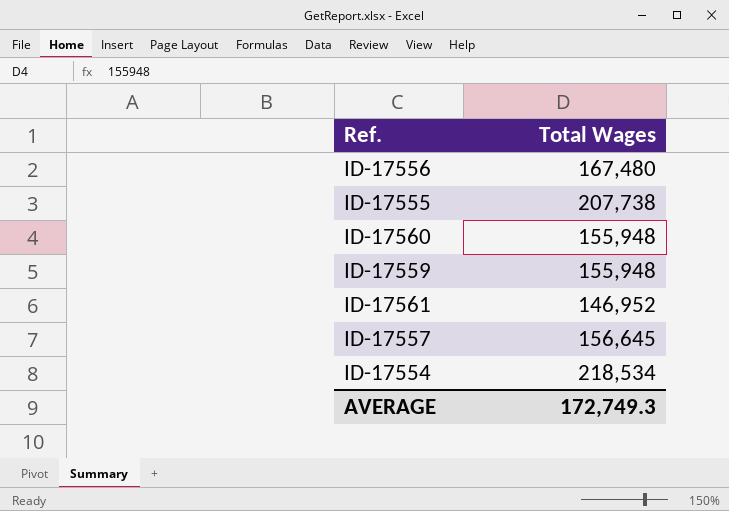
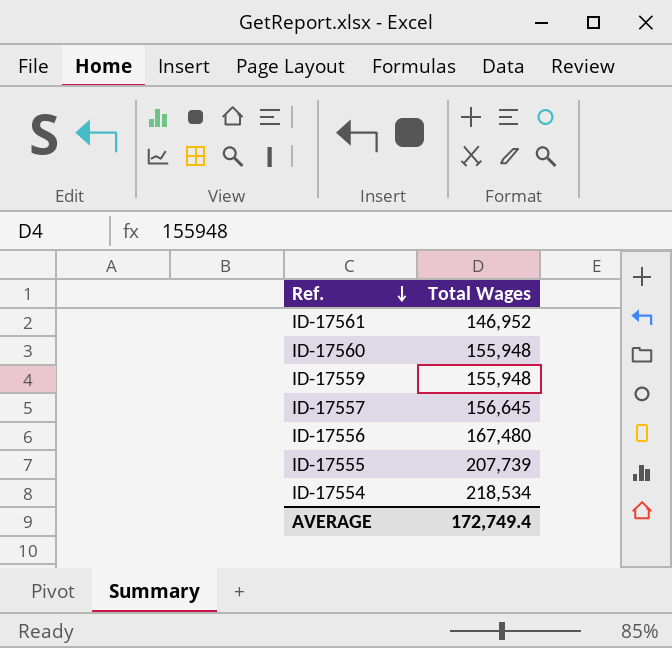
row order: none -> Ref. descending
ID-17555 | Total Wages: 207,738 -> 207,739
AVERAGE | Total Wages: 172,749.3 -> 172,749.4

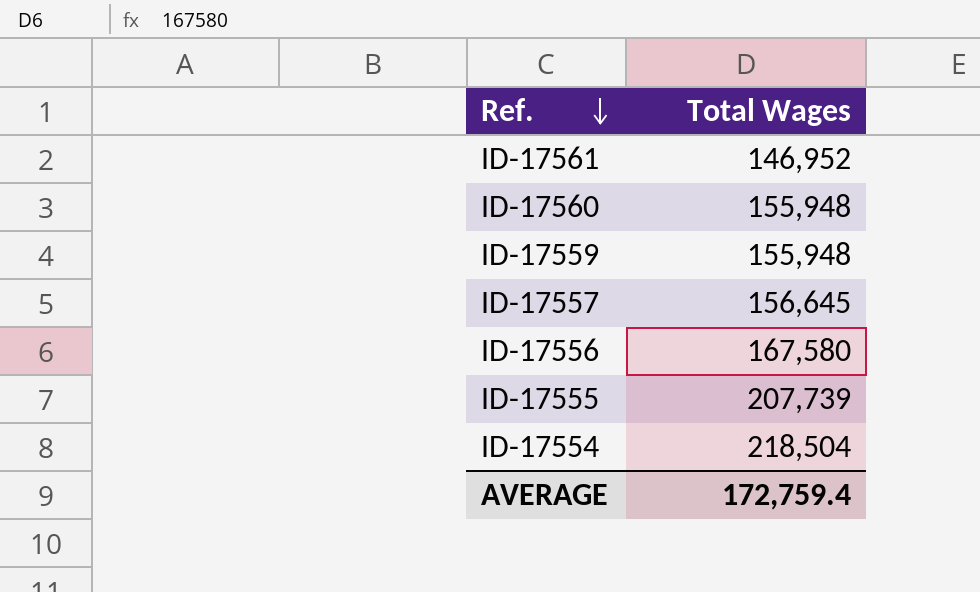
ID-17556 | Total Wages: 167,480 -> 167,580
ID-17554 | Total Wages: 218,534 -> 218,504
AVERAGE | Total Wages: 172,749.4 -> 172,759.4

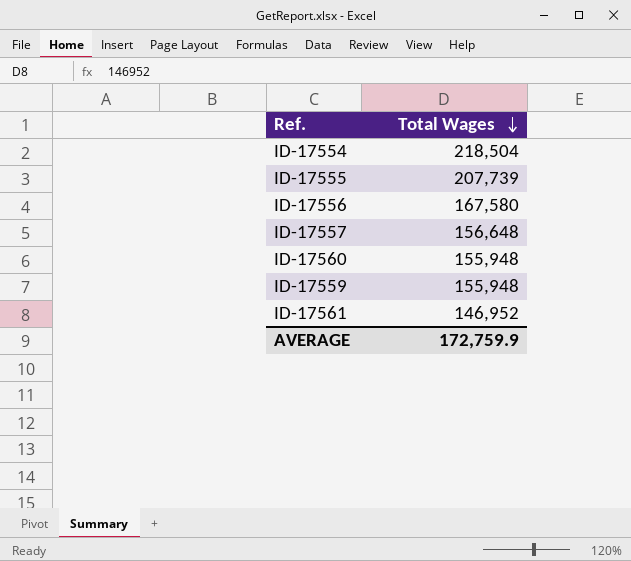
row order: Ref. descending -> Total Wages descending
ID-17557 | Total Wages: 156,645 -> 156,648
AVERAGE | Total Wages: 172,759.4 -> 172,759.9

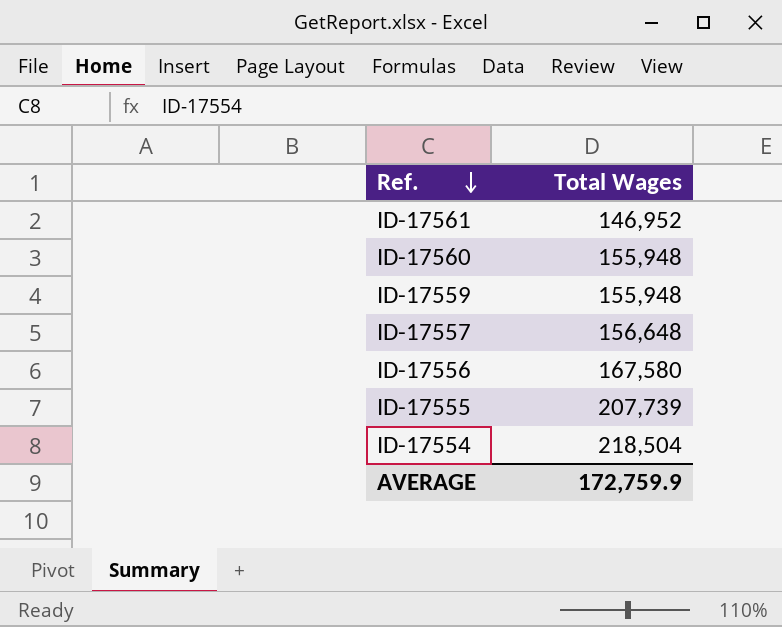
row order: Total Wages descending -> Ref. descending

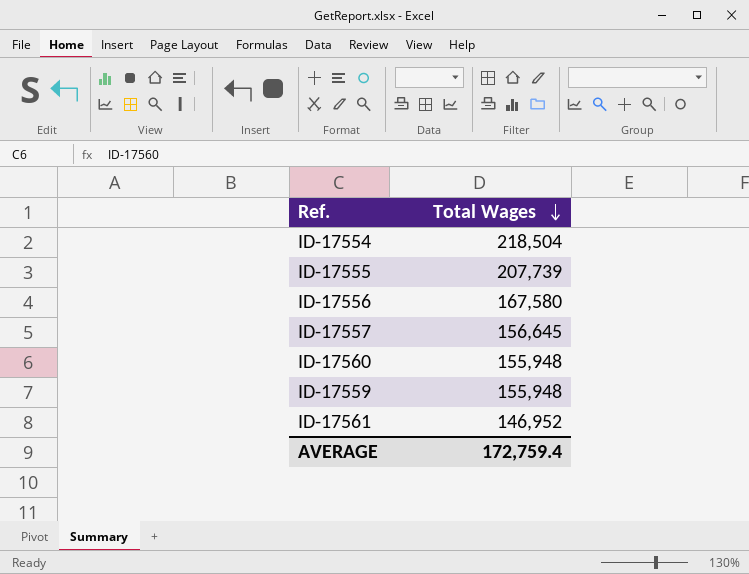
row order: Ref. descending -> Total Wages descending
ID-17557 | Total Wages: 156,648 -> 156,645
AVERAGE | Total Wages: 172,759.9 -> 172,759.4

